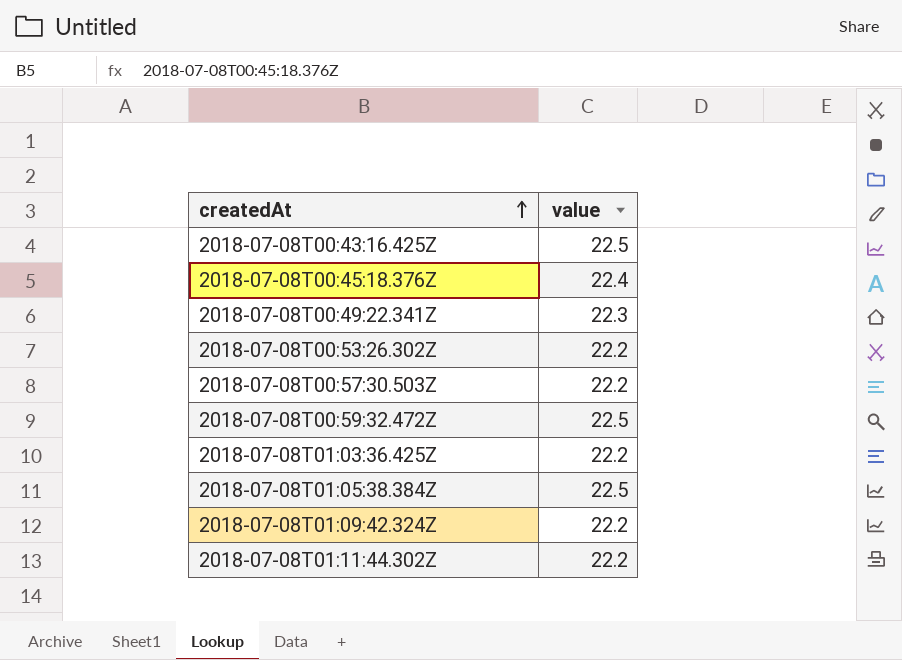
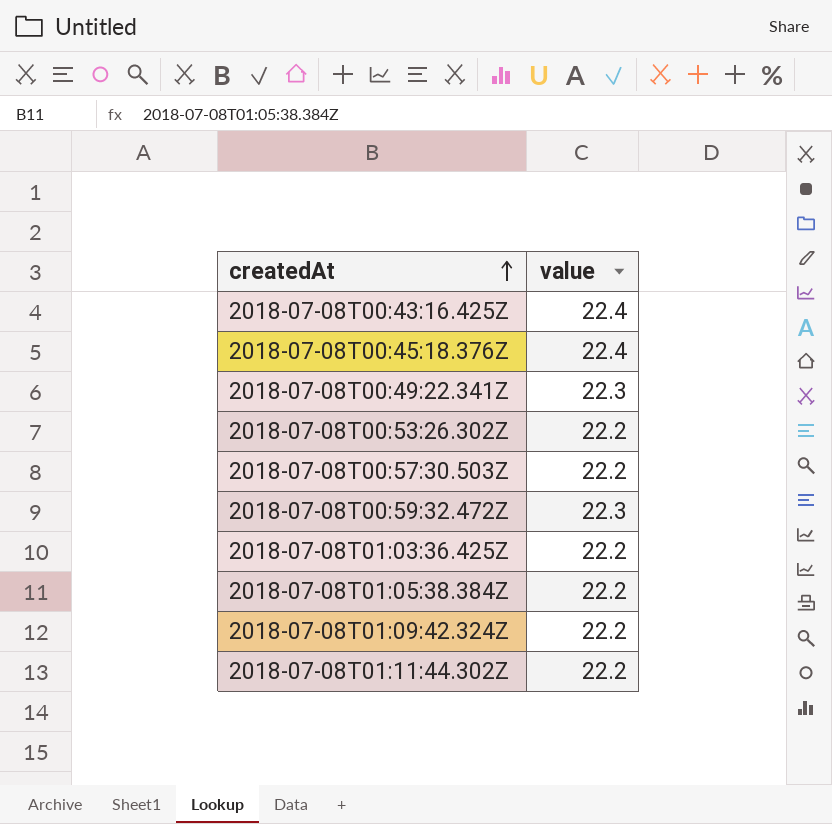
2018-07-08T00:43:16.425Z | value: 22.5 -> 22.4
2018-07-08T00:59:32.472Z | value: 22.5 -> 22.3
2018-07-08T01:05:38.384Z | value: 22.5 -> 22.2

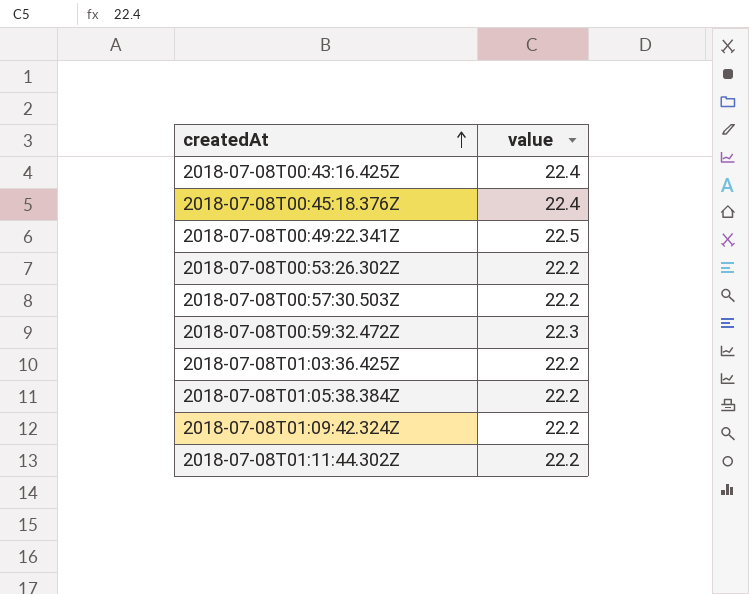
2018-07-08T00:49:22.341Z | value: 22.3 -> 22.5

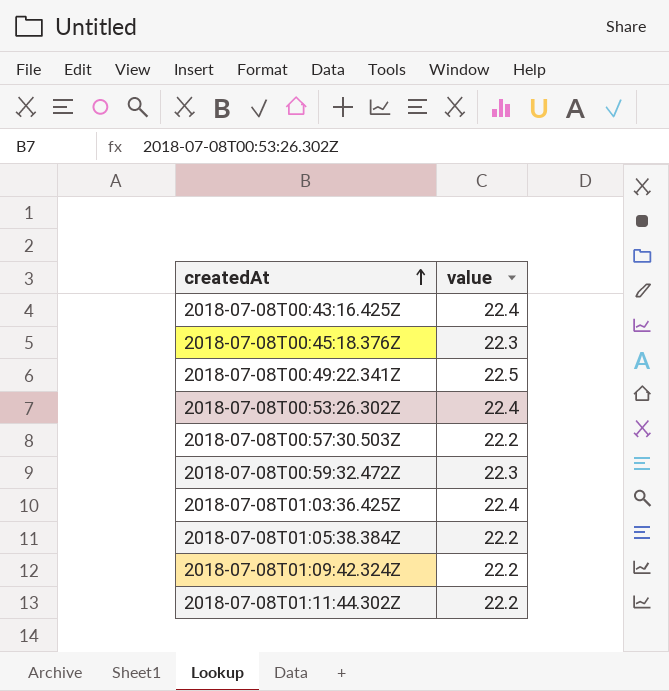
2018-07-08T00:45:18.376Z | value: 22.4 -> 22.3
2018-07-08T00:53:26.302Z | value: 22.2 -> 22.4
2018-07-08T01:03:36.425Z | value: 22.2 -> 22.4

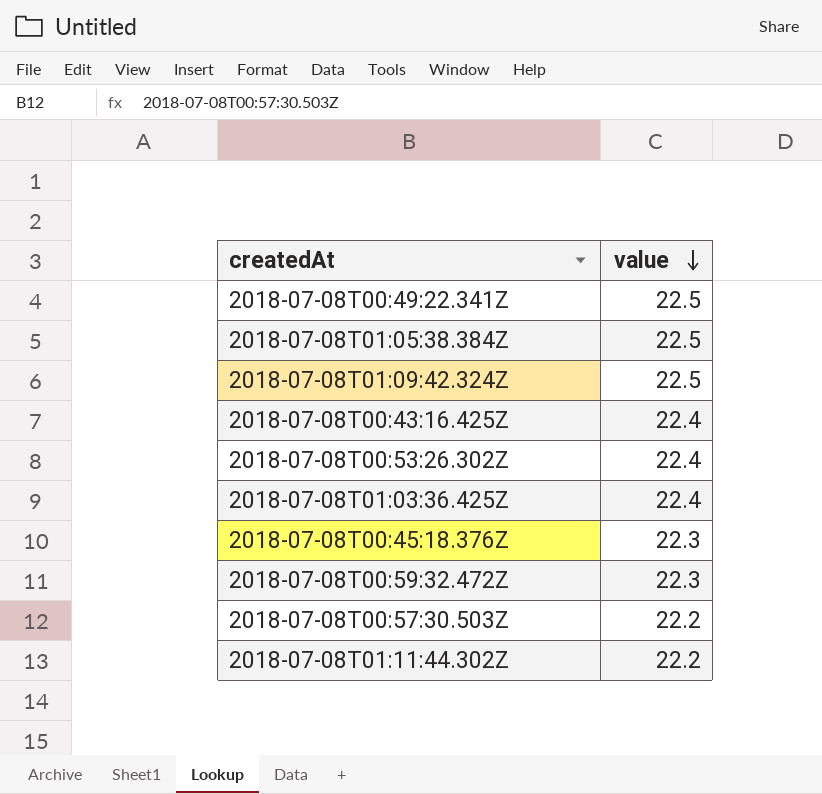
row order: createdAt ascending -> value descending
2018-07-08T01:05:38.384Z | value: 22.2 -> 22.5
2018-07-08T01:09:42.324Z | value: 22.2 -> 22.5

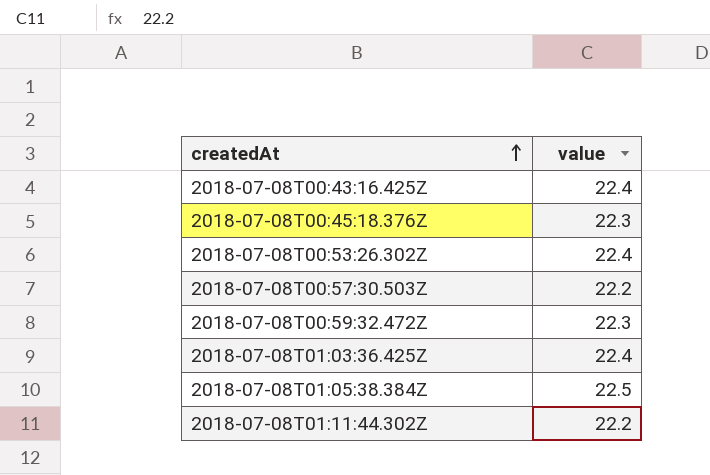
row order: value descending -> createdAt ascending
row 2018-07-08T00:49:22.341Z: 22.5 -> none
row 2018-07-08T01:09:42.324Z: 22.5 -> none

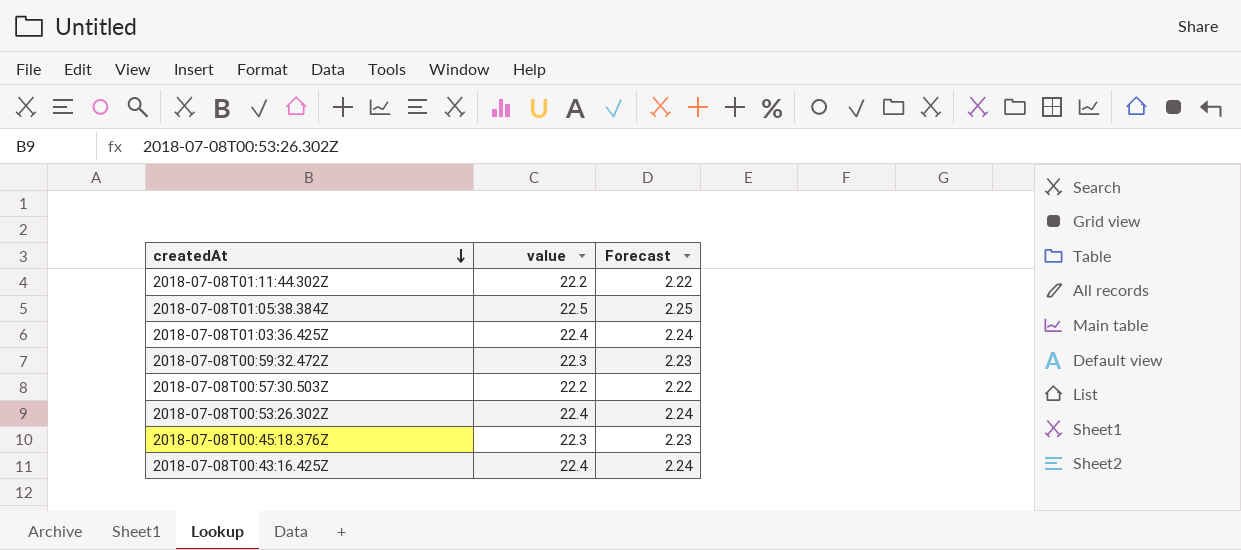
row order: createdAt ascending -> createdAt descending
column Forecast | formula: none -> [value] * 0.1

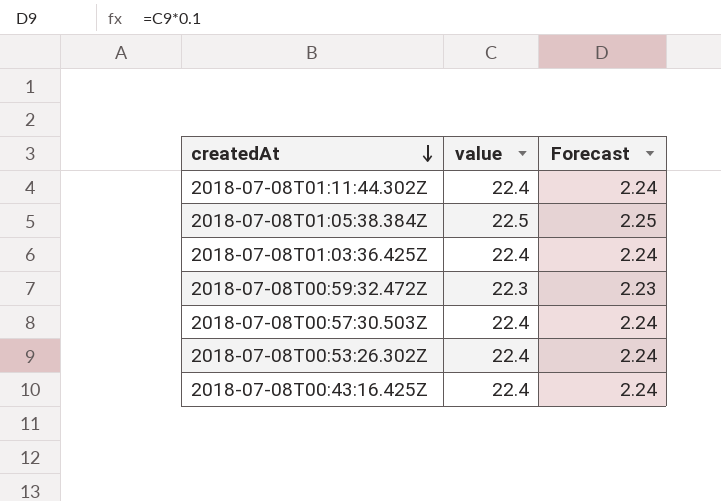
row 2018-07-08T00:45:18.376Z: 22.3 | 2.23 -> none
2018-07-08T01:11:44.302Z | value: 22.2 -> 22.4
2018-07-08T01:11:44.302Z | Forecast: 2.22 -> 2.24
2018-07-08T00:57:30.503Z | value: 22.2 -> 22.4
2018-07-08T00:57:30.503Z | Forecast: 2.22 -> 2.24

